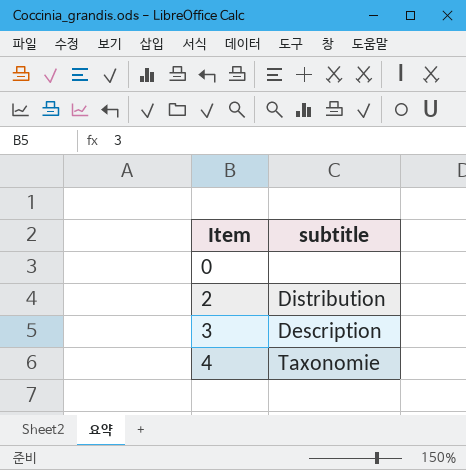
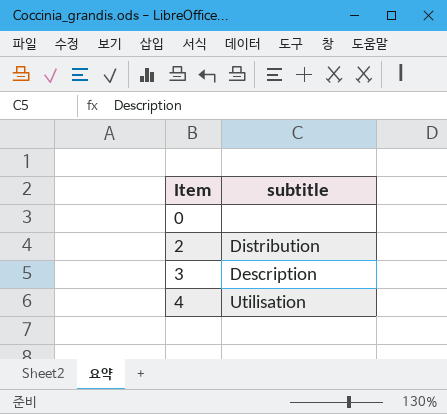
4 | subtitle: Taxonomie -> Utilisation

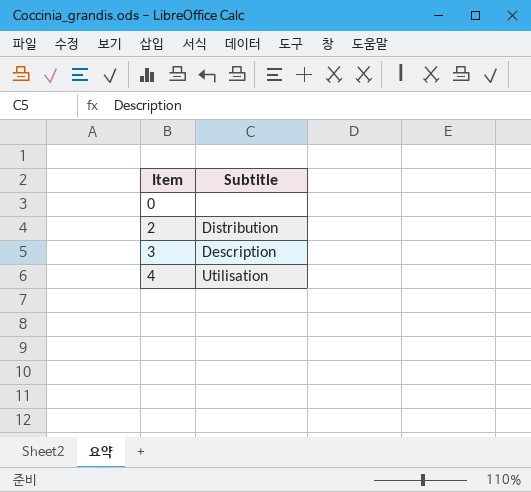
column name: subtitle -> Subtitle

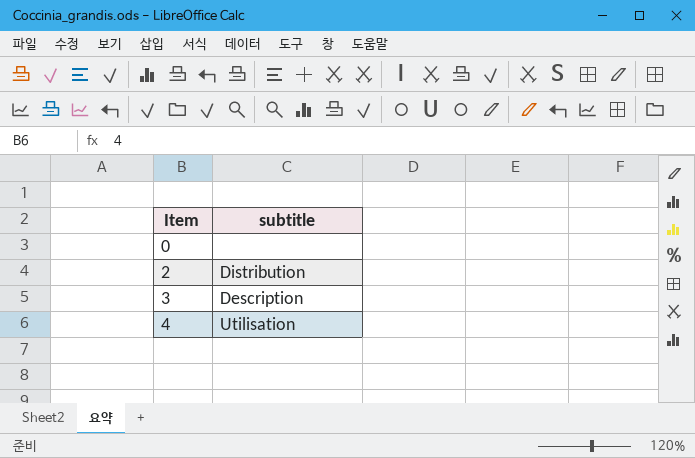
column name: Subtitle -> subtitle

